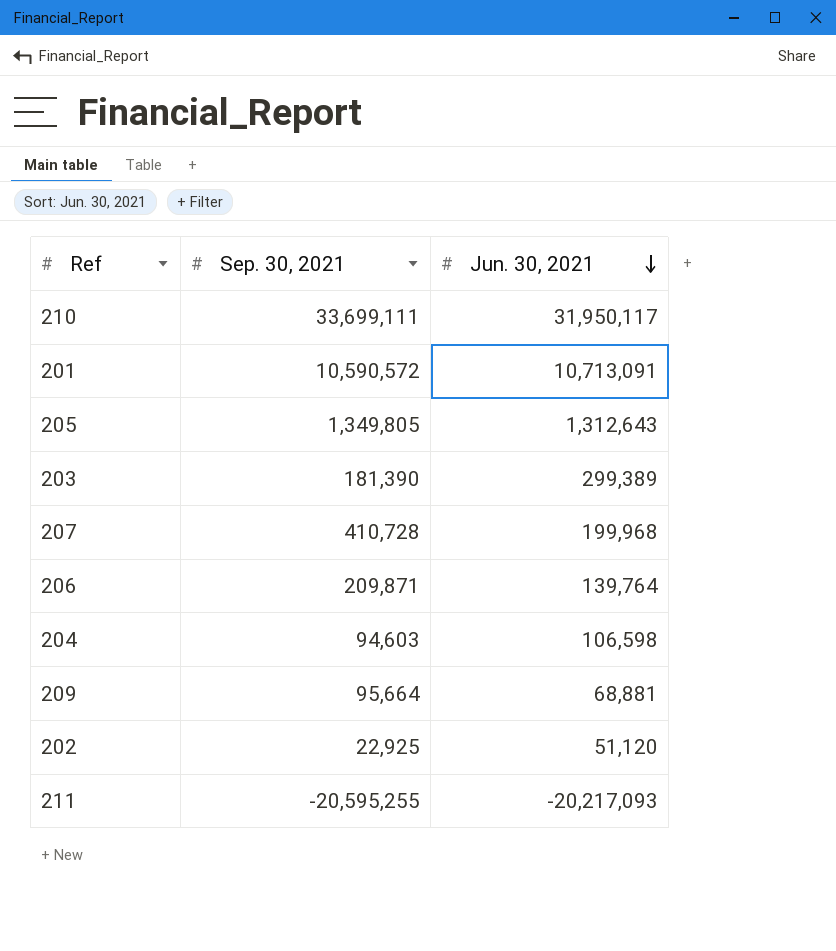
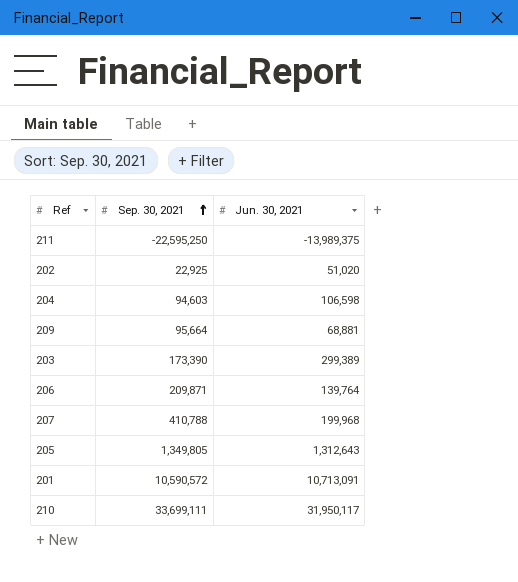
row order: Jun. 30, 2021 descending -> Sep. 30, 2021 ascending
211 | Sep. 30, 2021: -20,595,255 -> -22,595,250
211 | Jun. 30, 2021: -20,217,093 -> -13,989,375
202 | Jun. 30, 2021: 51,120 -> 51,020
203 | Sep. 30, 2021: 181,390 -> 173,390
207 | Sep. 30, 2021: 410,728 -> 410,788

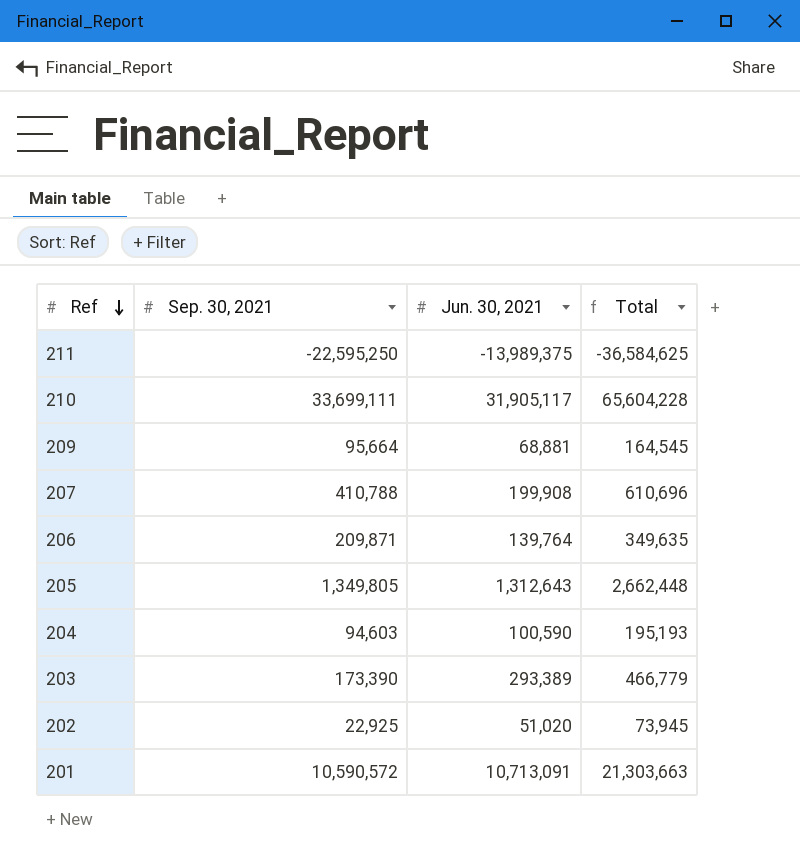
row order: Sep. 30, 2021 ascending -> Ref descending
column Total | formula: none -> [Sep. 30, 2021] + [Jun. 30, 2021]
210 | Jun. 30, 2021: 31,950,117 -> 31,905,117
207 | Jun. 30, 2021: 199,968 -> 199,908
204 | Jun. 30, 2021: 106,598 -> 100,590
203 | Jun. 30, 2021: 299,389 -> 293,389

